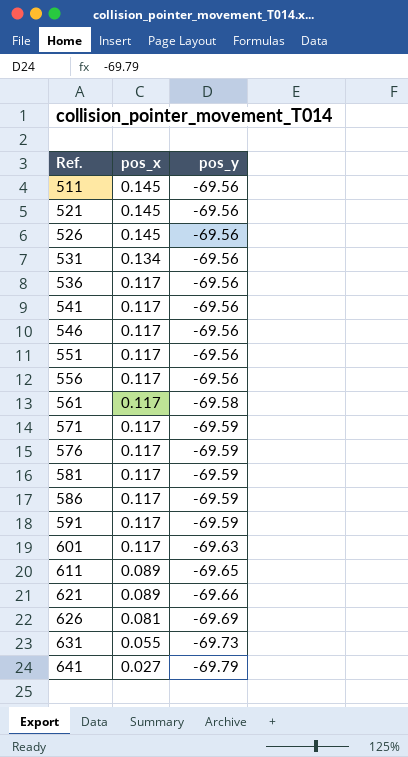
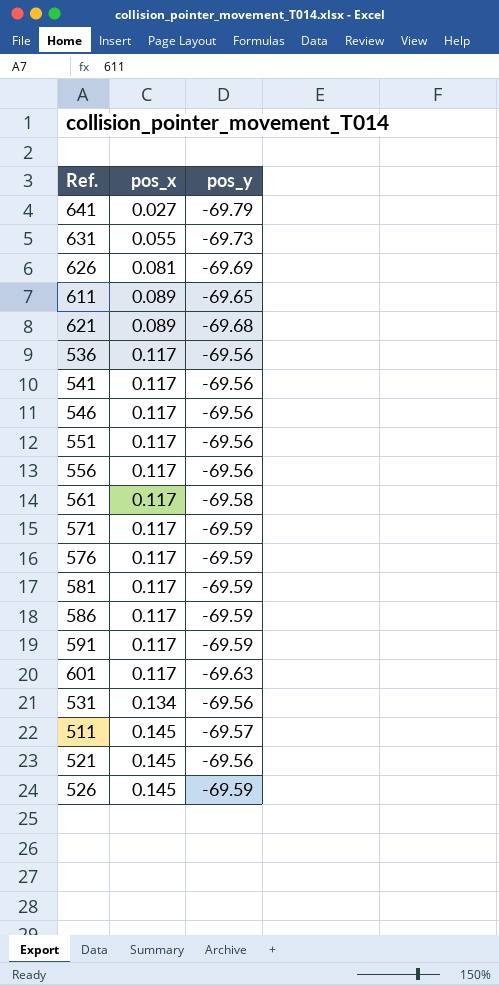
row order: Ref. ascending -> pos_x ascending
621 | pos_y: -69.66 -> -69.68
511 | pos_y: -69.56 -> -69.57
526 | pos_y: -69.56 -> -69.59

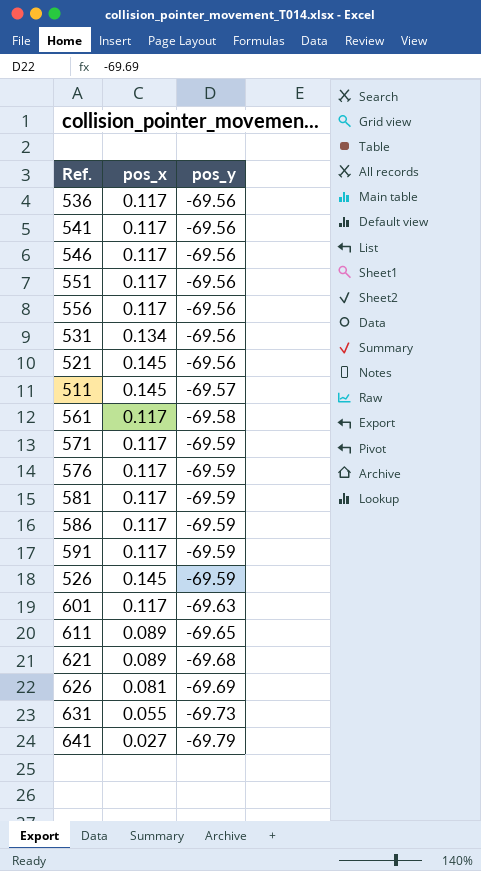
row order: pos_x ascending -> pos_y descending

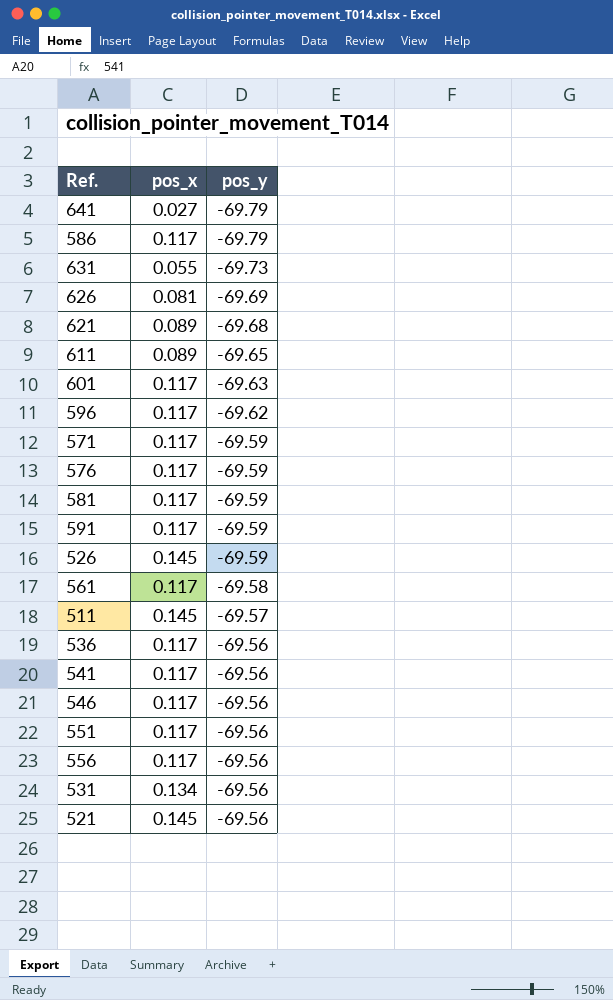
row order: pos_y descending -> pos_y ascending
586 | pos_y: -69.59 -> -69.79
row 596: none -> 0.117 | -69.62

